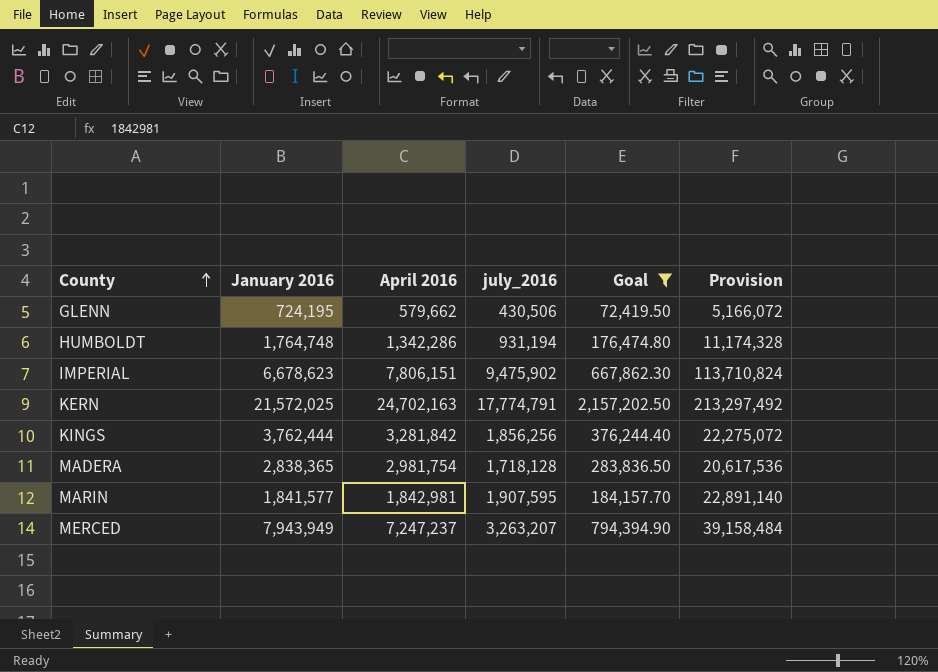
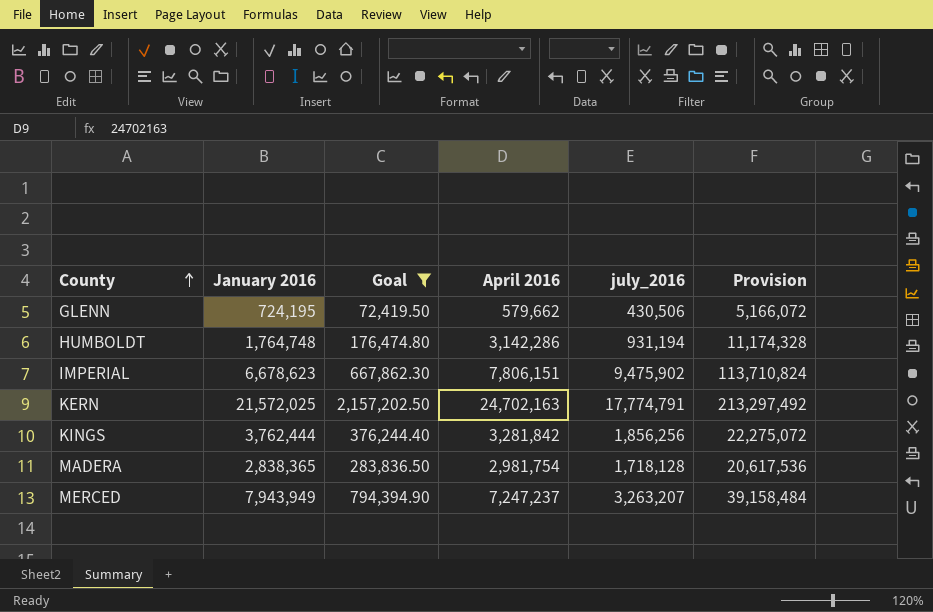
column Goal | position: 5 -> 3
row MARIN: 1,841,577 | 1,842,981 | 1,907,595 | 184,157.70 | 22,891,140 -> none
HUMBOLDT | April 2016: 1,342,286 -> 3,142,286

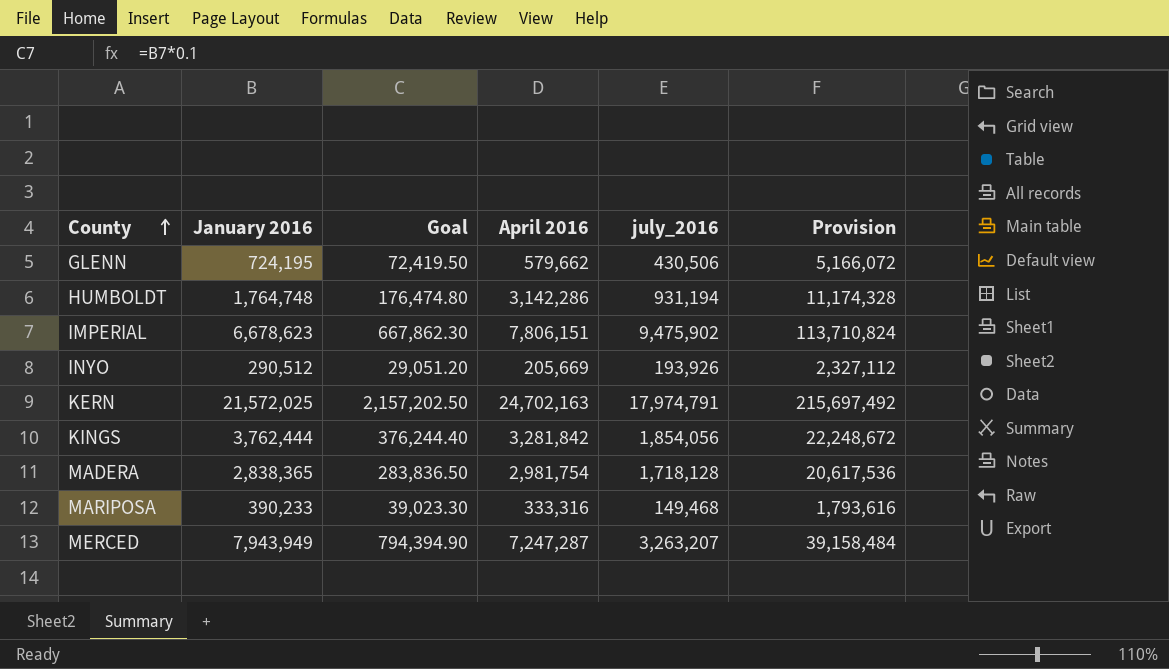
filter: Goal >= 72,419.50 -> none
KERN | july_2016: 17,774,791 -> 17,974,791
KERN | Provision: 213,297,492 -> 215,697,492
KINGS | july_2016: 1,856,256 -> 1,854,056
KINGS | Provision: 22,275,072 -> 22,248,672
MERCED | April 2016: 7,247,237 -> 7,247,287

